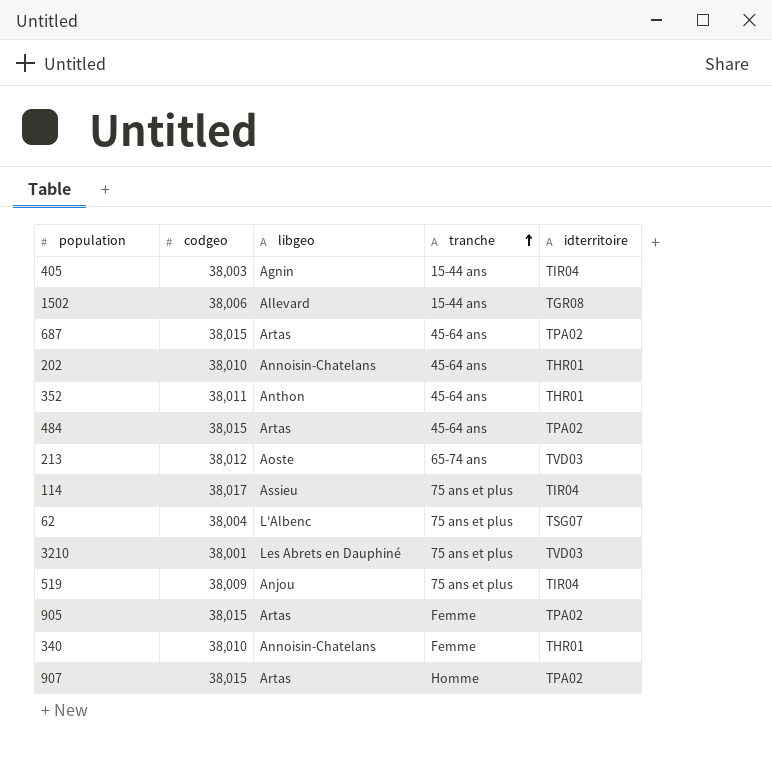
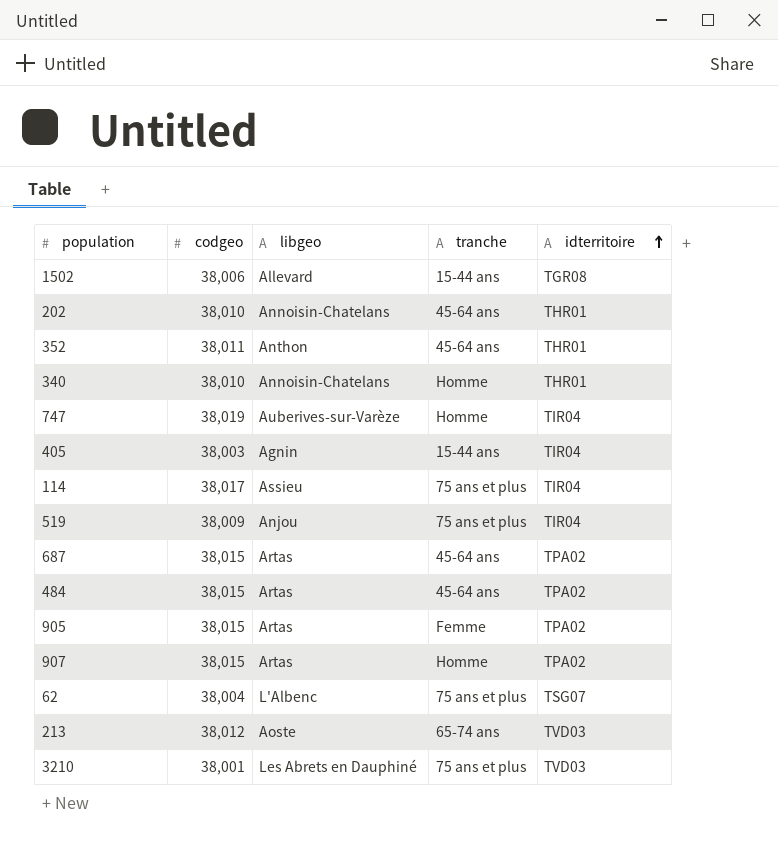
row order: tranche ascending -> idterritoire ascending
340 | tranche: Femme -> Homme
row 747: none -> 38,019 | Auberives-sur-Varèze | Homme | TIR04

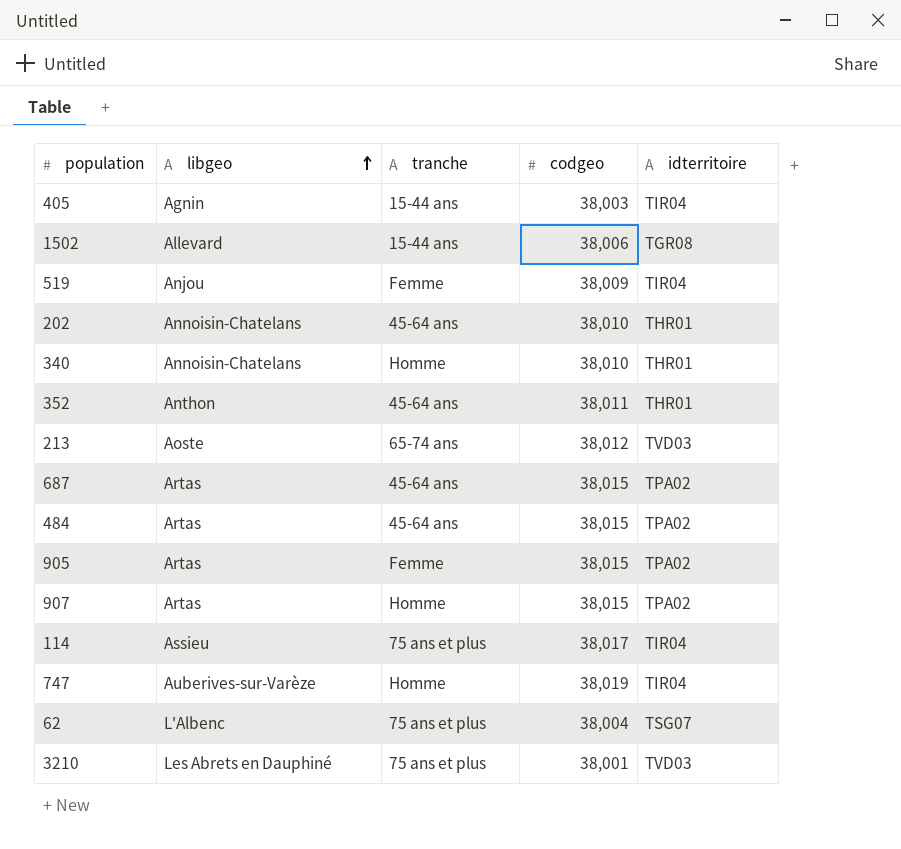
row order: idterritoire ascending -> libgeo ascending
column codgeo | position: 2 -> 4
519 | tranche: 75 ans et plus -> Femme

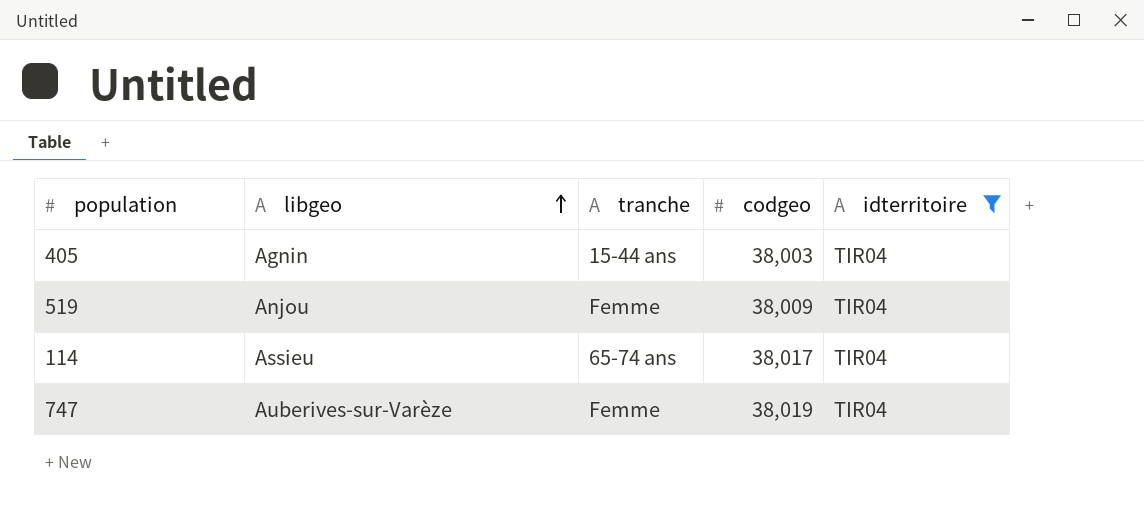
filter: none -> idterritoire = TIR04
114 | tranche: 75 ans et plus -> 65-74 ans
747 | tranche: Homme -> Femme

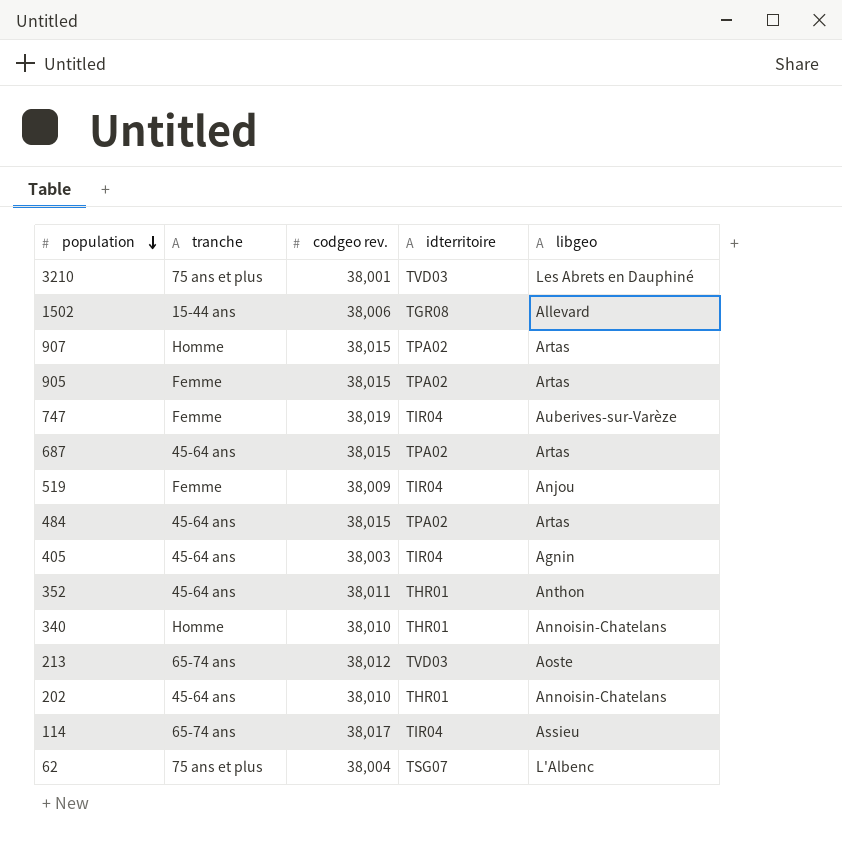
filter: idterritoire = TIR04 -> none
row order: libgeo ascending -> population descending
column name: codgeo -> codgeo rev.
column libgeo | position: 2 -> 5
405 | tranche: 15-44 ans -> 45-64 ans

